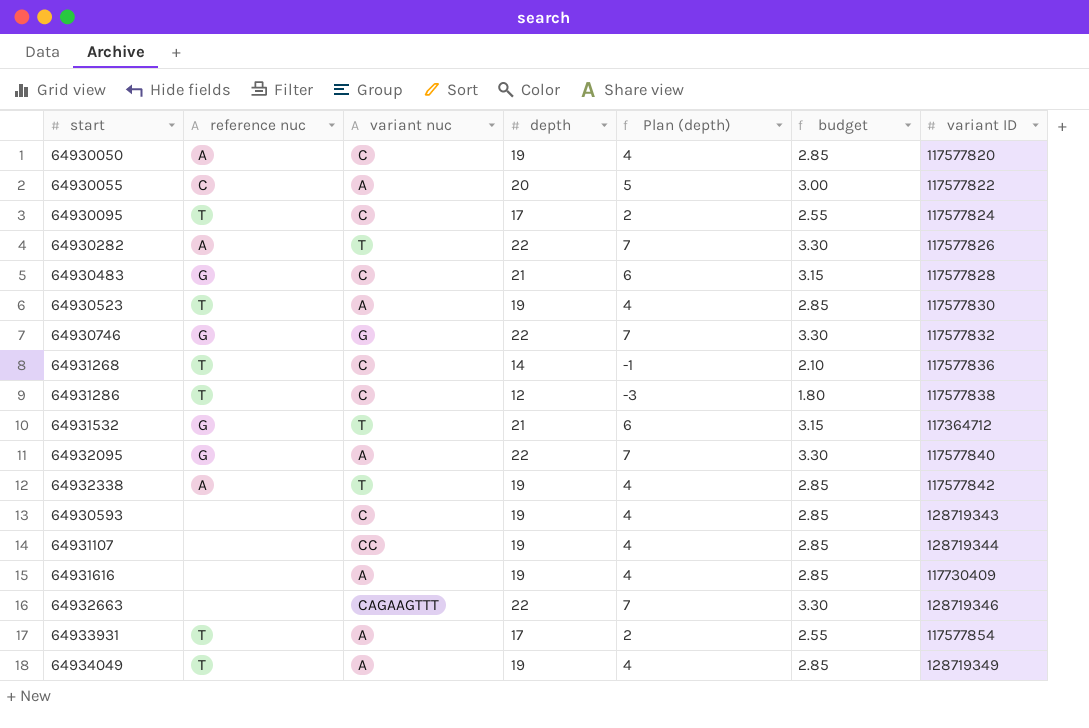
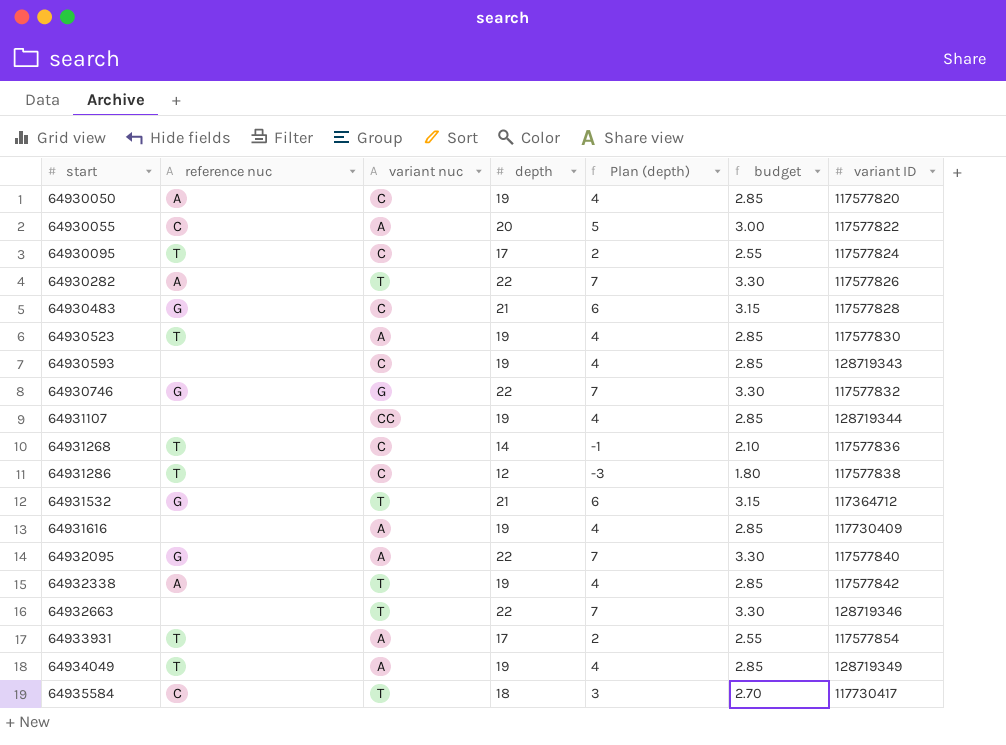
row order: none -> start ascending
64932663 | variant nuc: CAGAAGTTT -> T
row 64935584: none -> C | T | 18 | 3 | 2.70 | 117730417

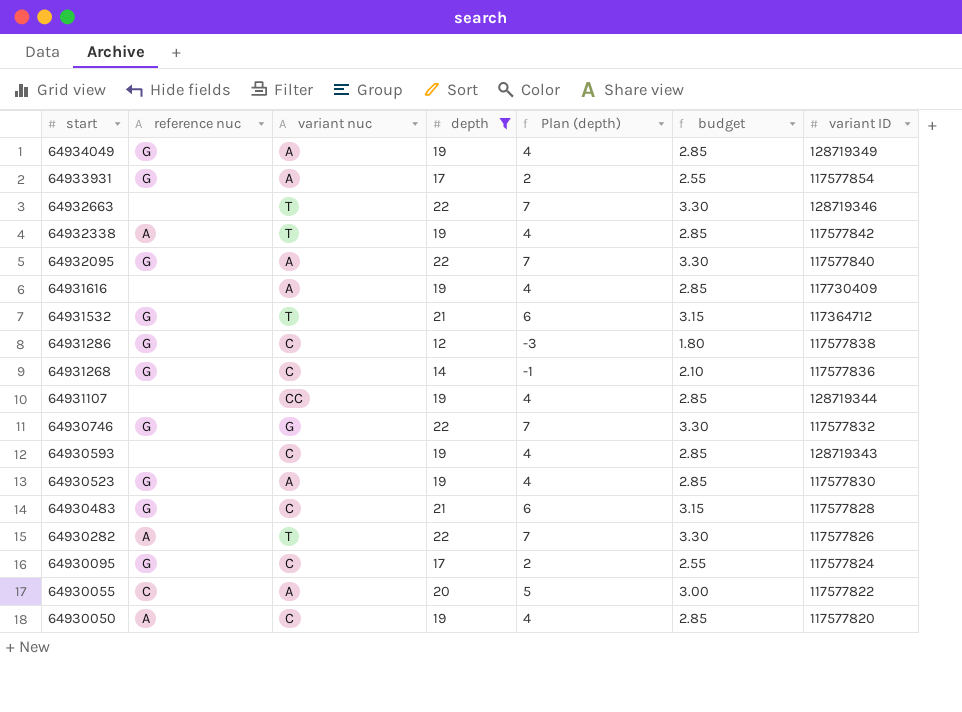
filter: none -> depth != 18
row order: start ascending -> start descending
64934049 | reference nuc: T -> G
64933931 | reference nuc: T -> G
64931286 | reference nuc: T -> G
64931268 | reference nuc: T -> G
64930523 | reference nuc: T -> G
64930095 | reference nuc: T -> G

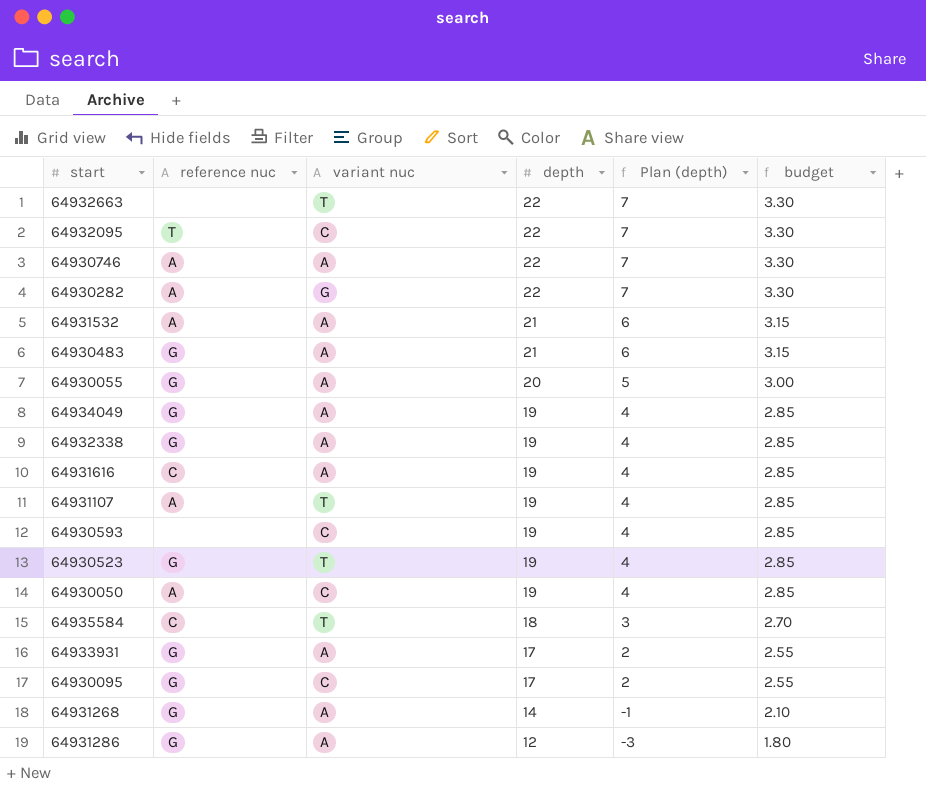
filter: depth != 18 -> none
row order: start descending -> depth descending
column variant ID | position: 7 -> none
64932095 | reference nuc: G -> T
64932095 | variant nuc: A -> C
64930746 | reference nuc: G -> A
64930746 | variant nuc: G -> A
64930282 | variant nuc: T -> G
64931532 | reference nuc: G -> A
64931532 | variant nuc: T -> A
64930483 | variant nuc: C -> A
64930055 | reference nuc: C -> G
64932338 | reference nuc: A -> G
64932338 | variant nuc: T -> A
64931616 | reference nuc: none -> C
64931107 | reference nuc: none -> A
64931107 | variant nuc: CC -> T
64930523 | variant nuc: A -> T
64931268 | variant nuc: C -> A
64931286 | variant nuc: C -> A

